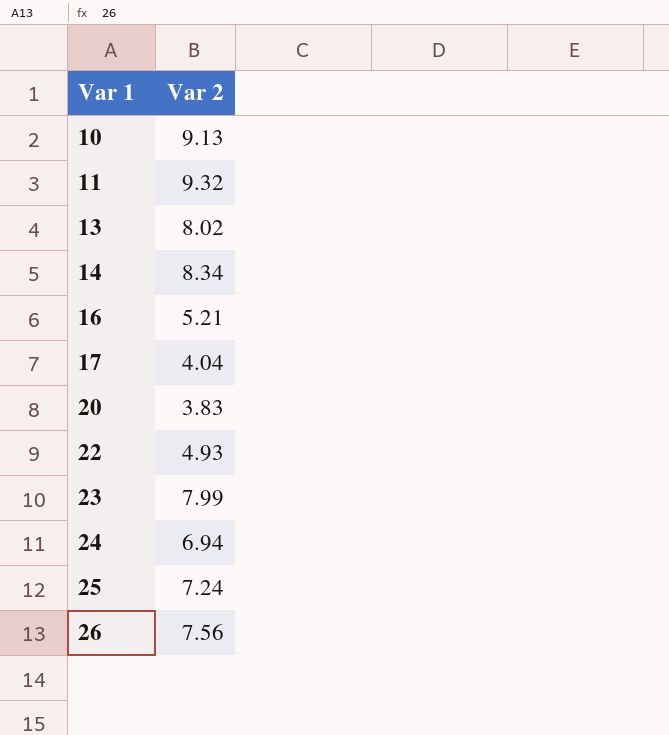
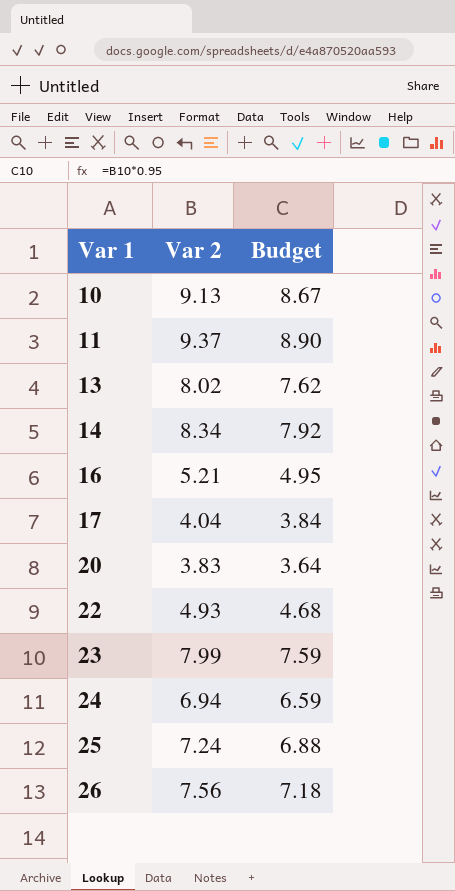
column Budget | formula: none -> [Var 2] * 0.95
11 | Var 2: 9.32 -> 9.37

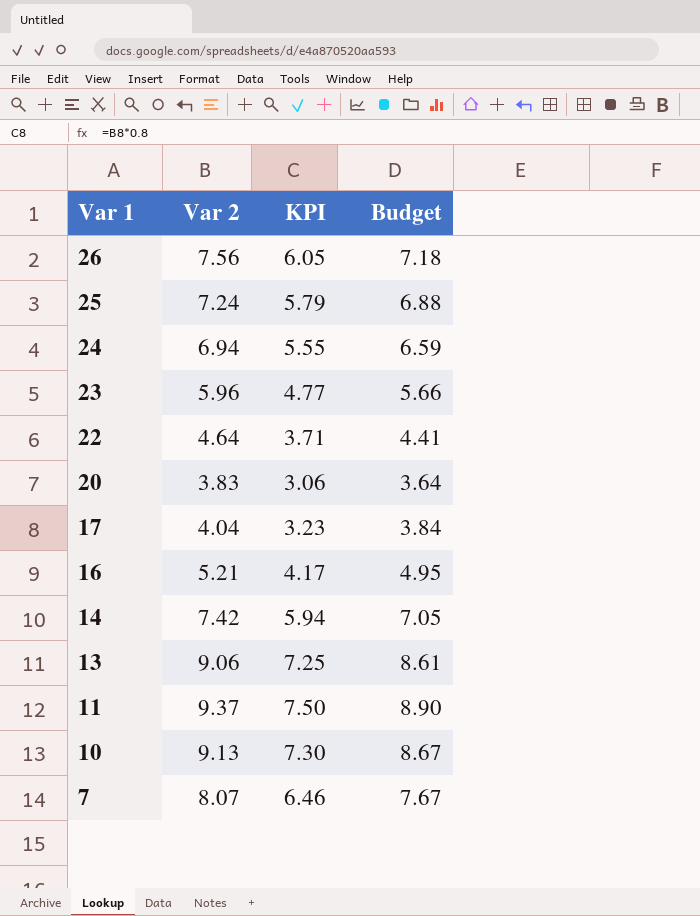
row order: Var 1 ascending -> Var 1 descending
column KPI | formula: none -> [Var 2] * 0.8
23 | Var 2: 7.99 -> 5.96
23 | Budget: 7.59 -> 5.66
22 | Var 2: 4.93 -> 4.64
22 | Budget: 4.68 -> 4.41
14 | Var 2: 8.34 -> 7.42
14 | Budget: 7.92 -> 7.05
13 | Var 2: 8.02 -> 9.06
13 | Budget: 7.62 -> 8.61
row 7: none -> 8.07 | 6.46 | 7.67

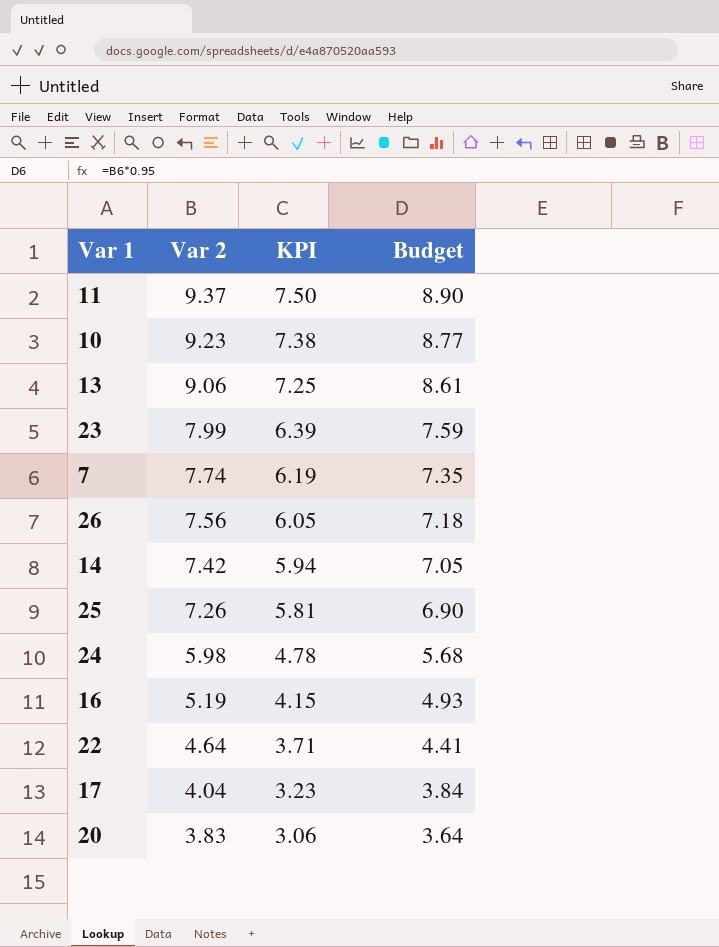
row order: Var 1 descending -> Var 2 descending
10 | Var 2: 9.13 -> 9.23
10 | KPI: 7.30 -> 7.38
10 | Budget: 8.67 -> 8.77
23 | Var 2: 5.96 -> 7.99
23 | KPI: 4.77 -> 6.39
23 | Budget: 5.66 -> 7.59
7 | Var 2: 8.07 -> 7.74
7 | KPI: 6.46 -> 6.19
7 | Budget: 7.67 -> 7.35
25 | Var 2: 7.24 -> 7.26
25 | KPI: 5.79 -> 5.81
25 | Budget: 6.88 -> 6.90
24 | Var 2: 6.94 -> 5.98
24 | KPI: 5.55 -> 4.78
24 | Budget: 6.59 -> 5.68
16 | Var 2: 5.21 -> 5.19
16 | KPI: 4.17 -> 4.15
16 | Budget: 4.95 -> 4.93

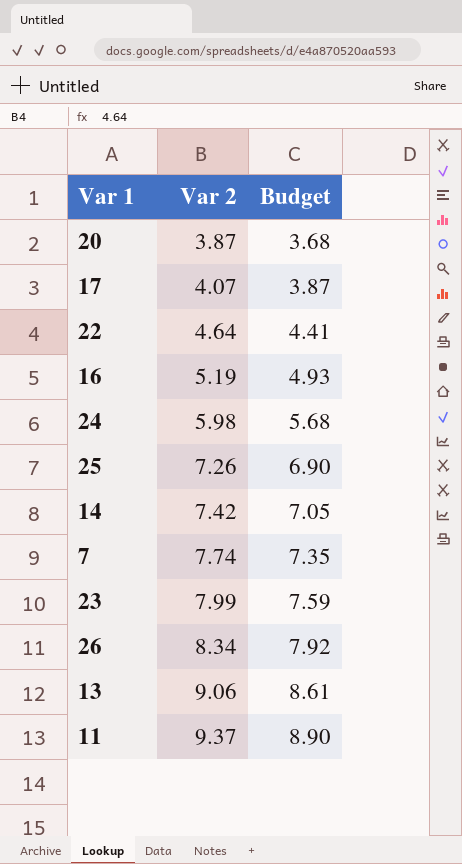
row order: Var 2 descending -> Var 2 ascending
column KPI | formula: [Var 2] * 0.8 -> none
row 10: 9.23 | 7.38 | 8.77 -> none
20 | Var 2: 3.83 -> 3.87
20 | Budget: 3.64 -> 3.68
17 | Var 2: 4.04 -> 4.07
17 | Budget: 3.84 -> 3.87
26 | Var 2: 7.56 -> 8.34
26 | Budget: 7.18 -> 7.92

